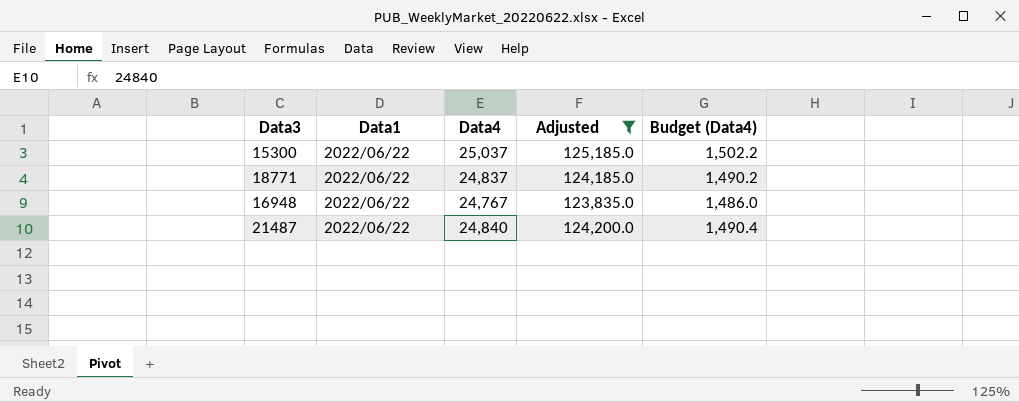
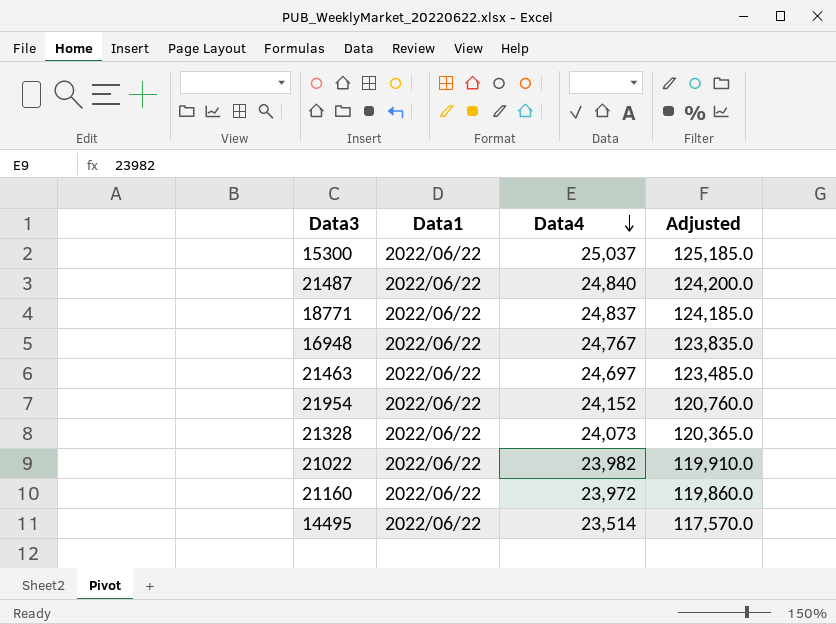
filter: Adjusted >= 123,835.0 -> none
row order: none -> Data4 descending
column Budget (Data4) | formula: [Data4] * 0.06 -> none

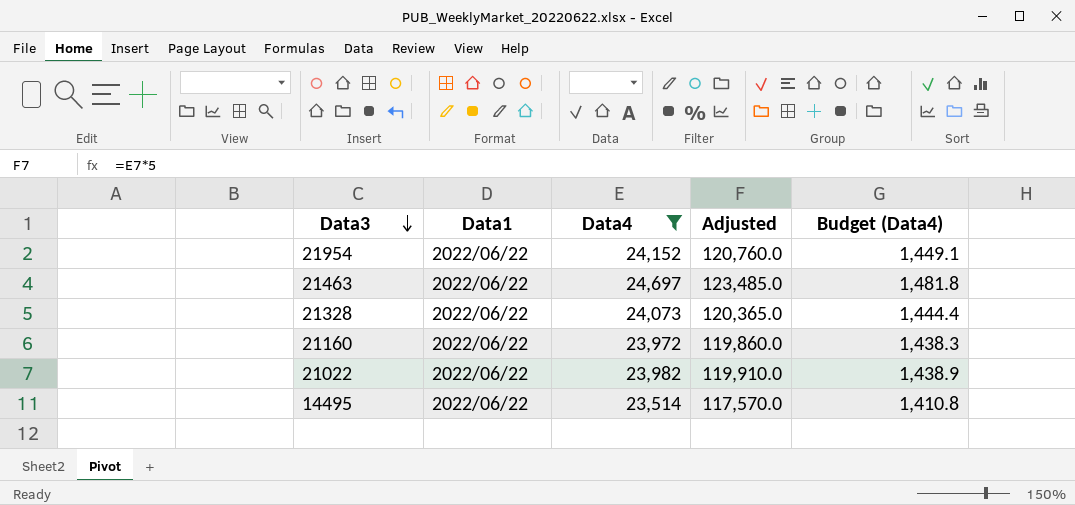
filter: none -> Data4 <= 24,697
row order: Data4 descending -> Data3 descending
column Budget (Data4) | formula: none -> [Data4] * 0.06

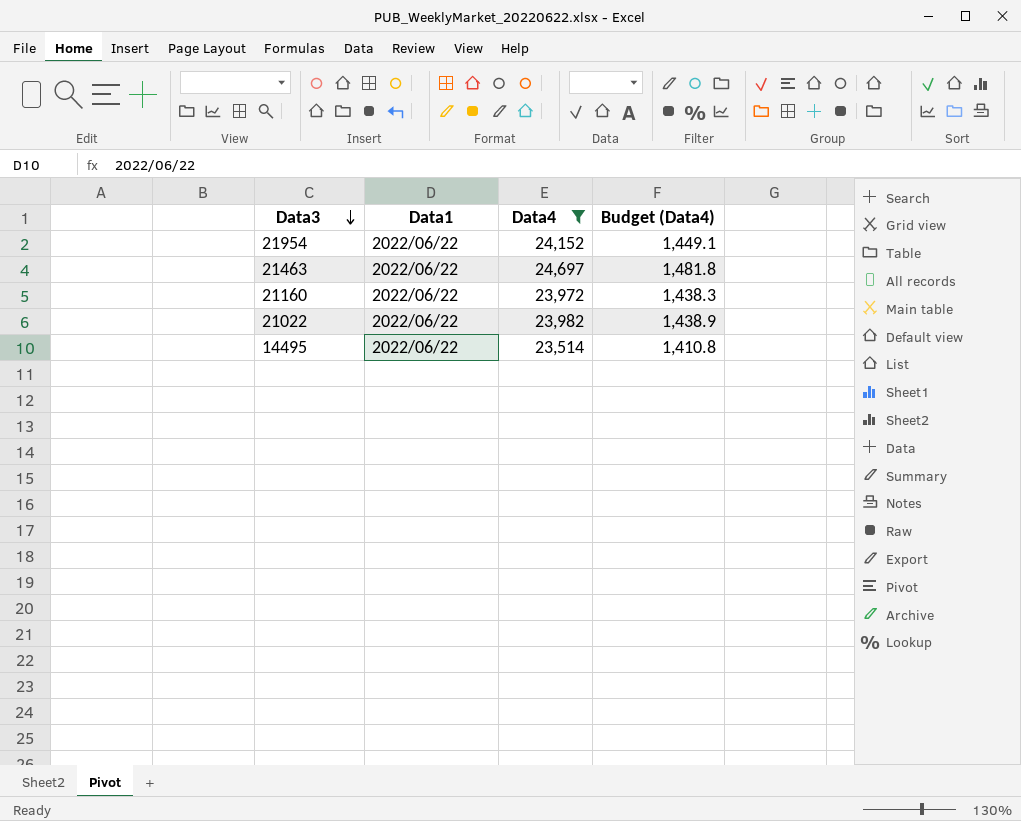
column Adjusted | formula: [Data4] * 5 -> none
row 21328: 2022/06/22 | 24,073 | 120,365.0 | 1,444.4 -> none

